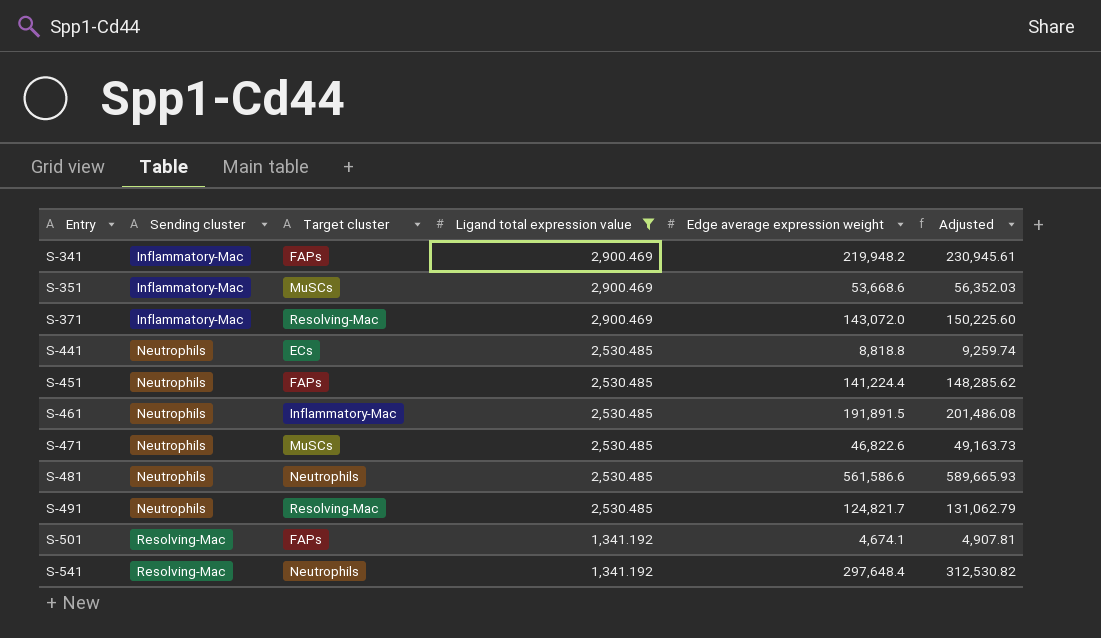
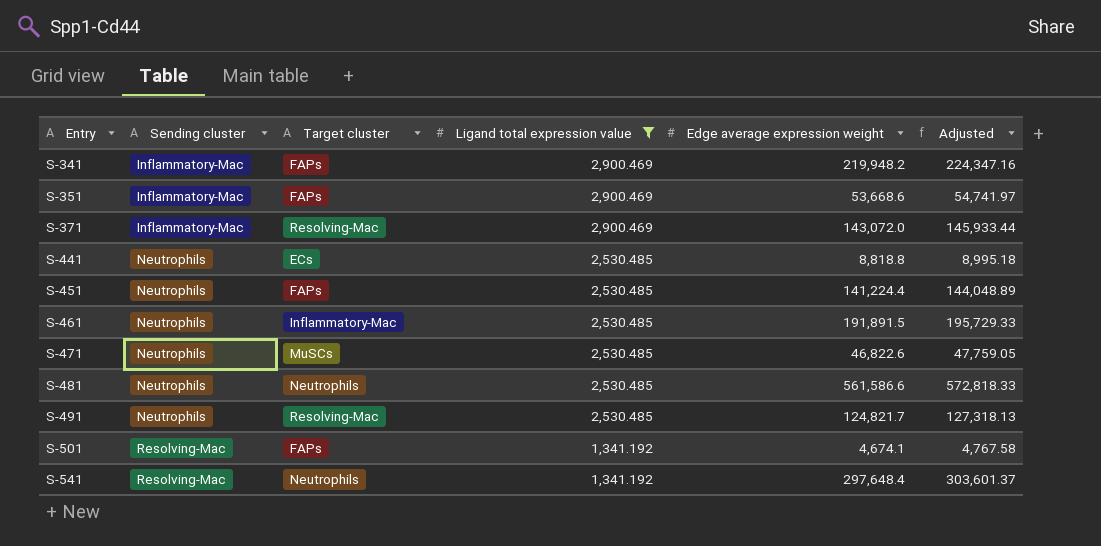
column Adjusted | formula: [Edge average expression weight] * 1.05 -> [Edge average expression weight] * 1.02
S-351 | Target cluster: MuSCs -> FAPs

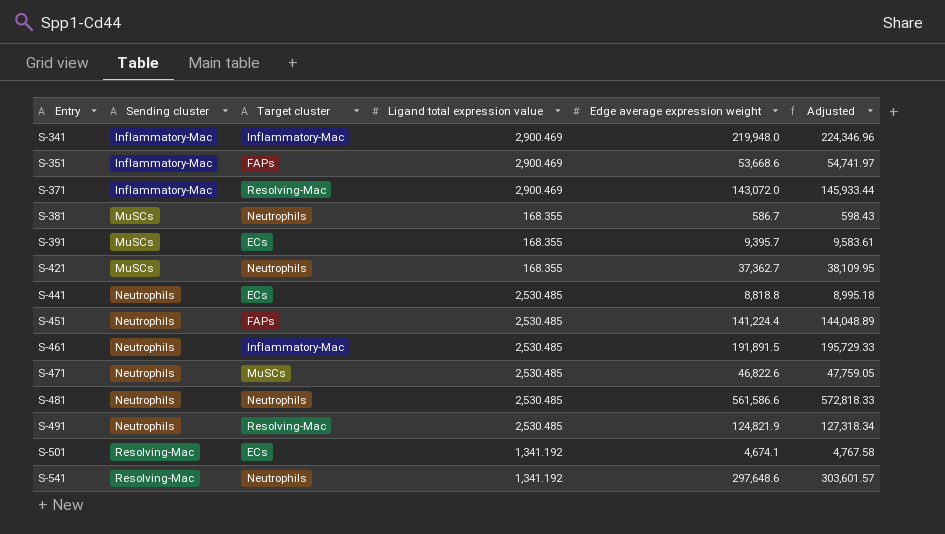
filter: Ligand total expression value != 168.355 -> none
S-341 | Target cluster: FAPs -> Inflammatory-Mac
S-341 | Edge average expression weight: 219,948.2 -> 219,948.0
S-341 | Adjusted: 224,347.16 -> 224,346.96
S-491 | Edge average expression weight: 124,821.7 -> 124,821.9
S-491 | Adjusted: 127,318.13 -> 127,318.34
S-501 | Target cluster: FAPs -> ECs
S-541 | Edge average expression weight: 297,648.4 -> 297,648.6
S-541 | Adjusted: 303,601.37 -> 303,601.57

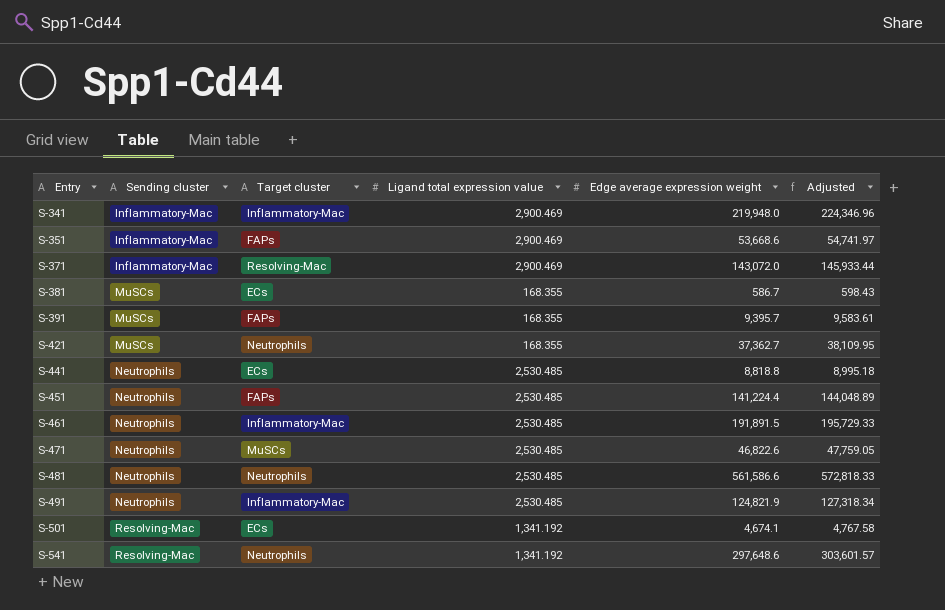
S-381 | Target cluster: Neutrophils -> ECs
S-391 | Target cluster: ECs -> FAPs
S-491 | Target cluster: Resolving-Mac -> Inflammatory-Mac

